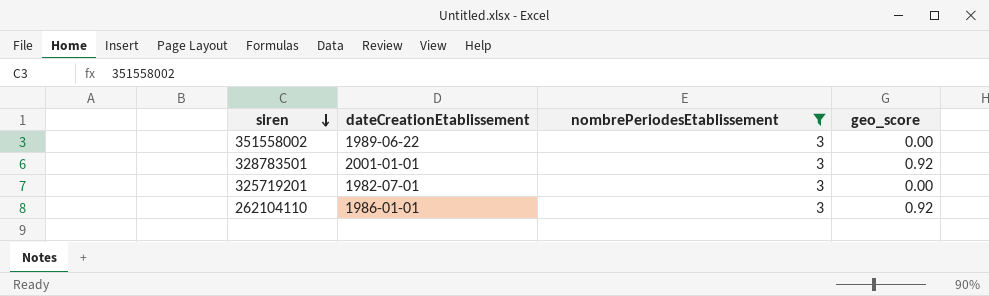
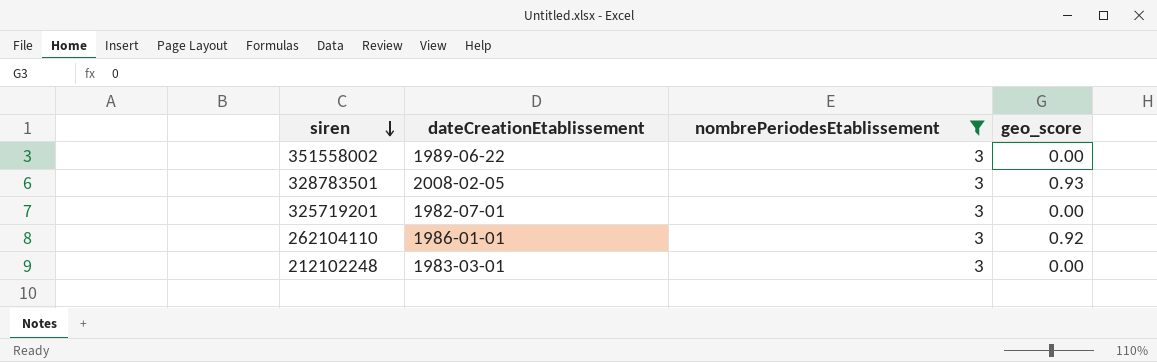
328783501 | dateCreationEtablissement: 2001-01-01 -> 2008-02-05
328783501 | geo_score: 0.92 -> 0.93
row 212102248: none -> 1983-03-01 | 3 | 0.00

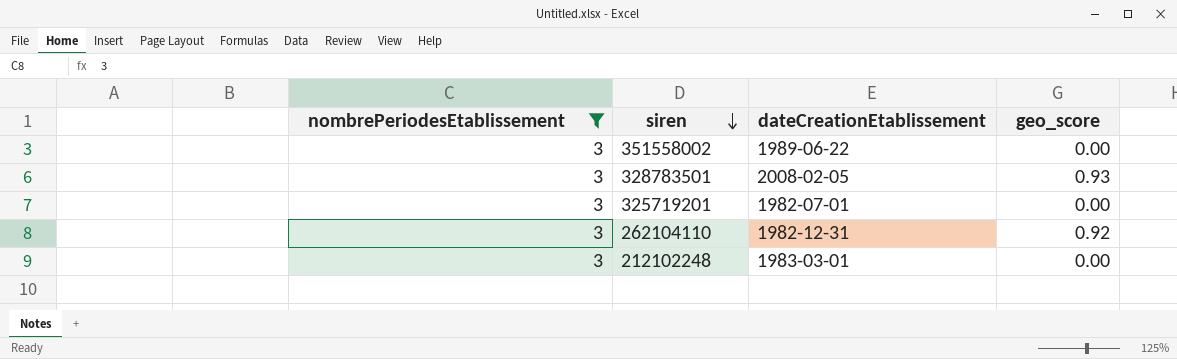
column nombrePeriodesEtablissement | position: 3 -> 1
262104110 | dateCreationEtablissement: 1986-01-01 -> 1982-12-31

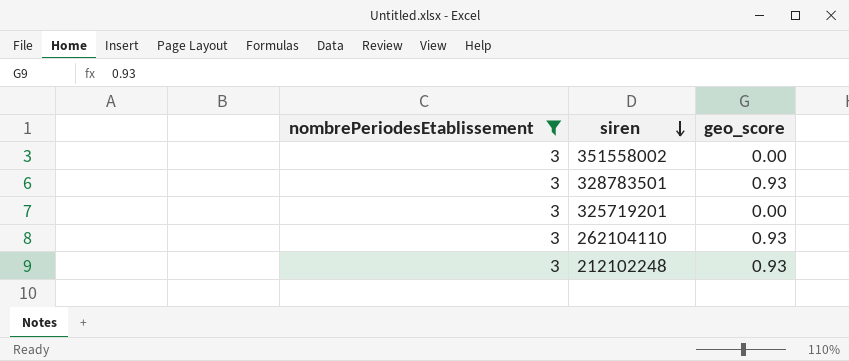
column dateCreationEtablissement | position: 3 -> none
262104110 | geo_score: 0.92 -> 0.93
212102248 | geo_score: 0.00 -> 0.93

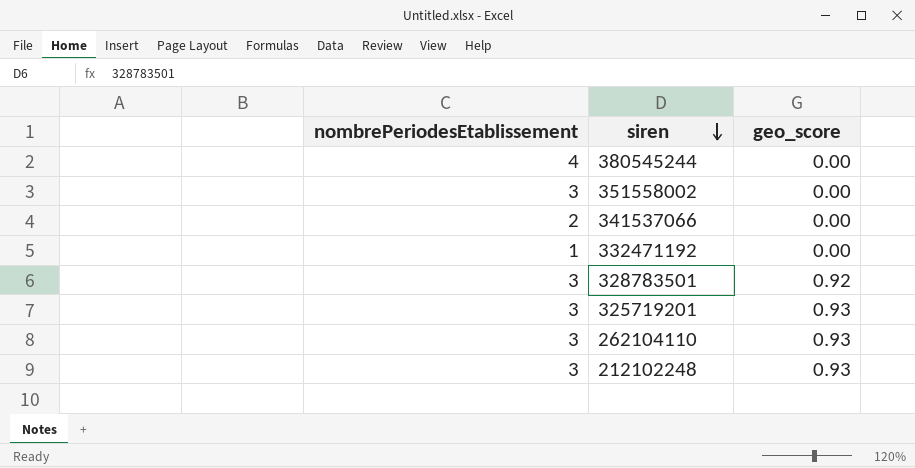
filter: nombrePeriodesEtablissement = 3 -> none
328783501 | geo_score: 0.93 -> 0.92
325719201 | geo_score: 0.00 -> 0.93

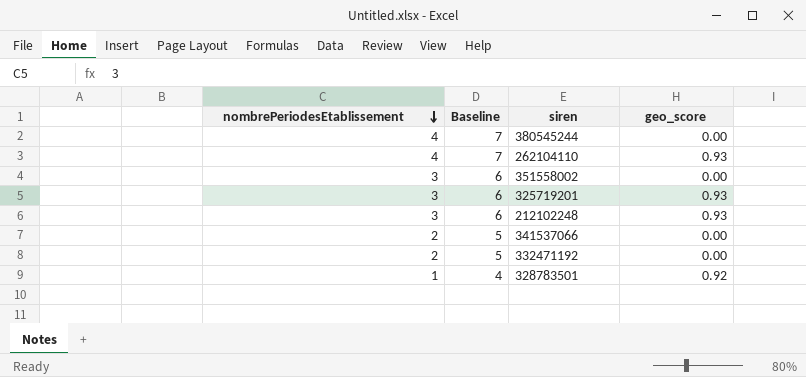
row order: siren descending -> nombrePeriodesEtablissement descending
column Baseline | formula: none -> [nombrePeriodesEtablissement] + 3
262104110 | nombrePeriodesEtablissement: 3 -> 4
332471192 | nombrePeriodesEtablissement: 1 -> 2
328783501 | nombrePeriodesEtablissement: 3 -> 1

